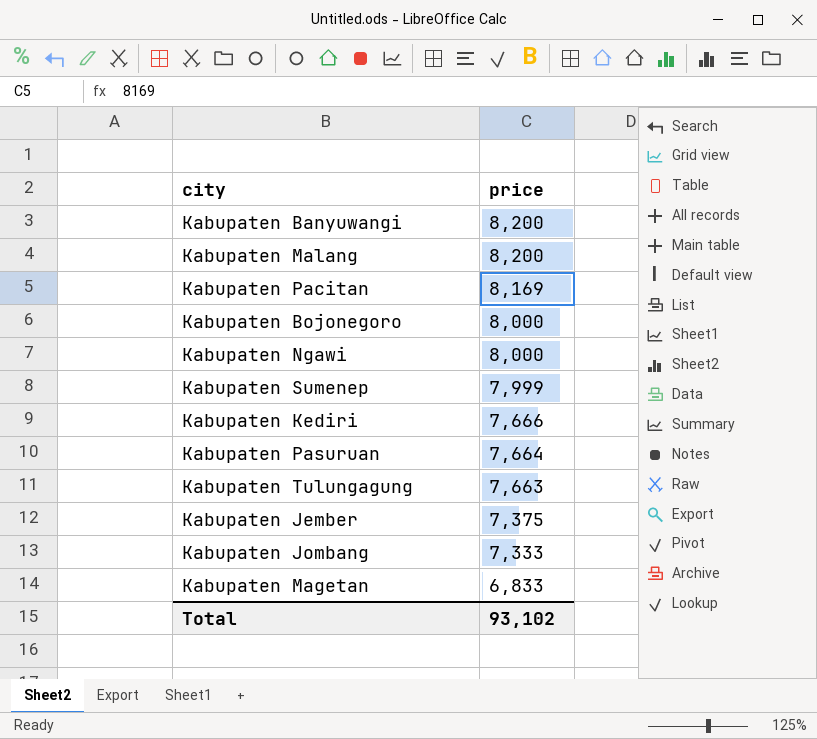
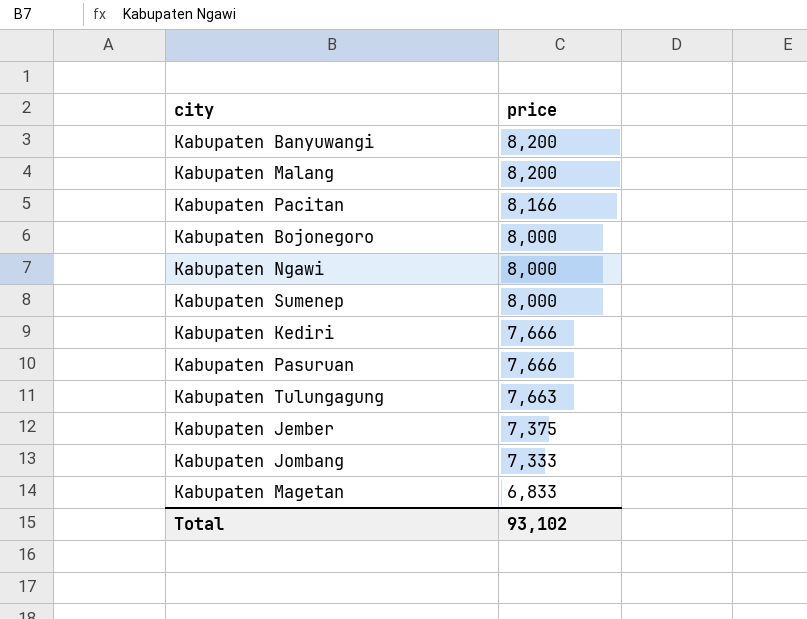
Kabupaten Pacitan | price: 8,169 -> 8,166
Kabupaten Sumenep | price: 7,999 -> 8,000
Kabupaten Pasuruan | price: 7,664 -> 7,666

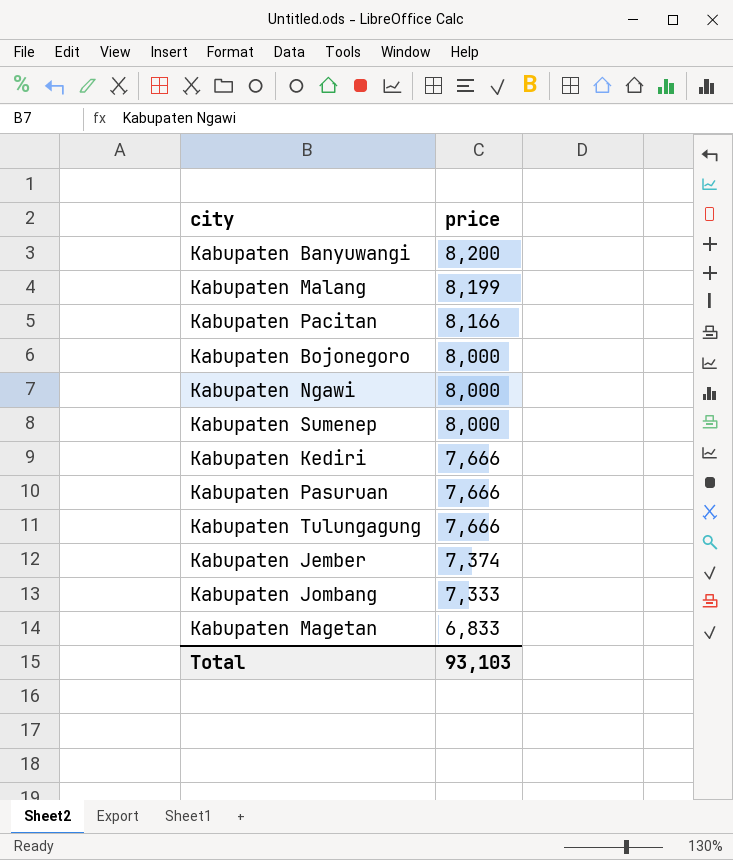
Kabupaten Malang | price: 8,200 -> 8,199
Kabupaten Tulungagung | price: 7,663 -> 7,666
Kabupaten Jember | price: 7,375 -> 7,374
Total | price: 93,102 -> 93,103

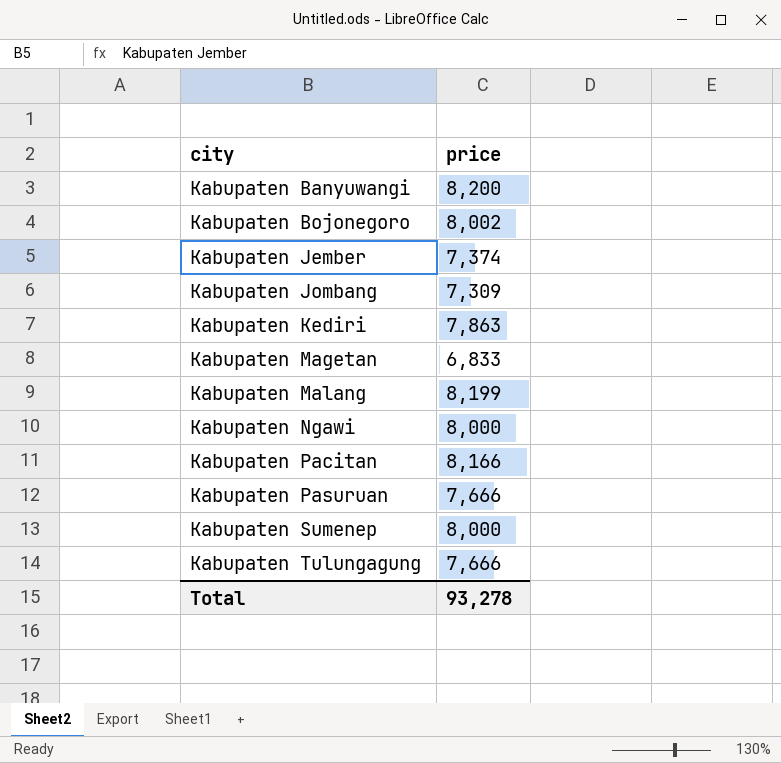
row order: price descending -> city ascending
Kabupaten Bojonegoro | price: 8,000 -> 8,002
Kabupaten Jombang | price: 7,333 -> 7,309
Kabupaten Kediri | price: 7,666 -> 7,863
Total | price: 93,103 -> 93,278

